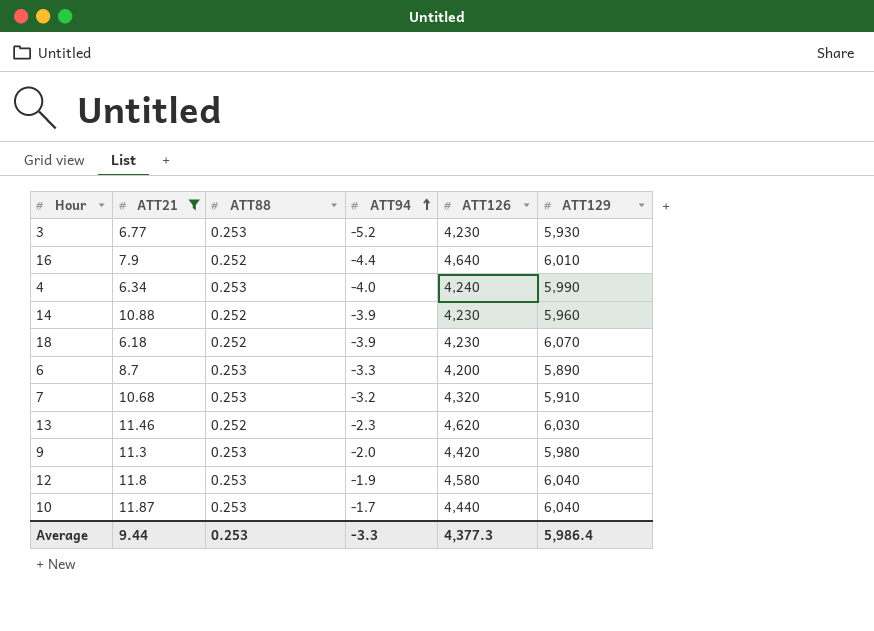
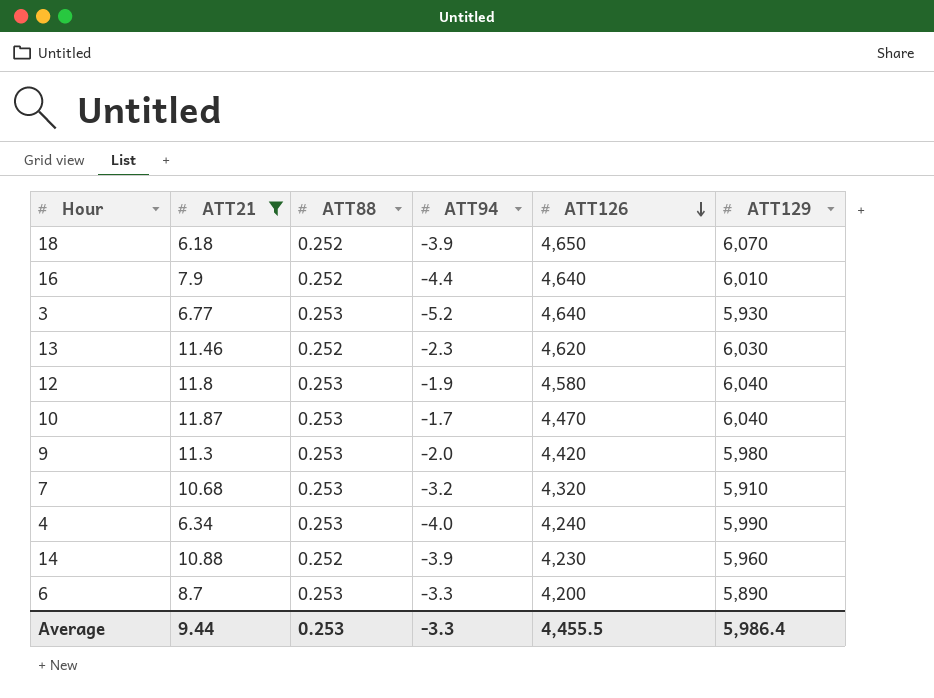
row order: ATT94 ascending -> ATT126 descending
18 | ATT126: 4,230 -> 4,650
3 | ATT126: 4,230 -> 4,640
10 | ATT126: 4,440 -> 4,470
Average | ATT126: 4,377.3 -> 4,455.5

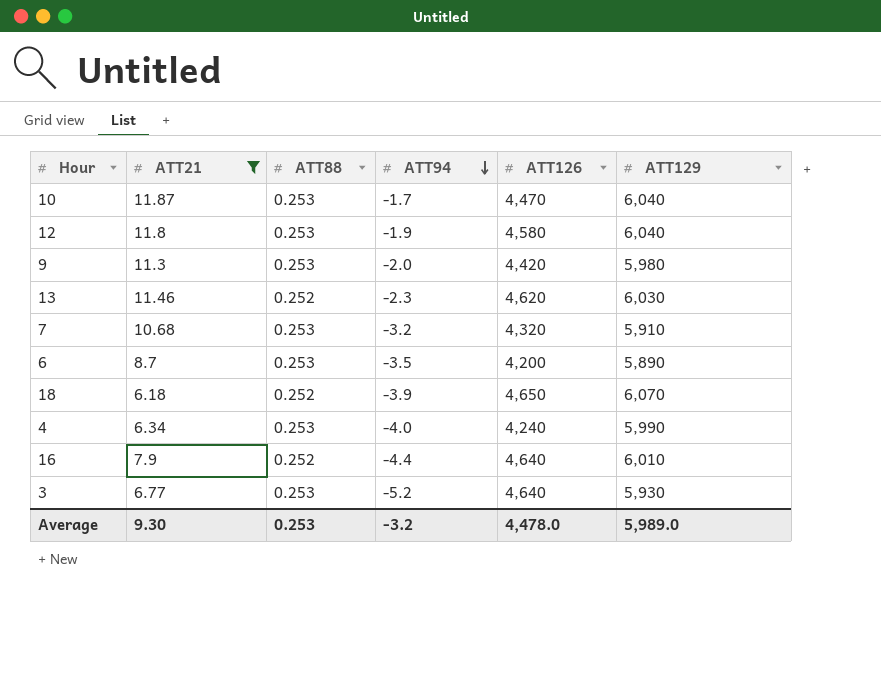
row order: ATT126 descending -> ATT94 descending
row 14: 10.88 | 0.252 | -3.9 | 4,230 | 5,960 -> none
6 | ATT94: -3.3 -> -3.5
Average | ATT21: 9.44 -> 9.30
Average | ATT94: -3.3 -> -3.2
Average | ATT126: 4,455.5 -> 4,478.0
Average | ATT129: 5,986.4 -> 5,989.0

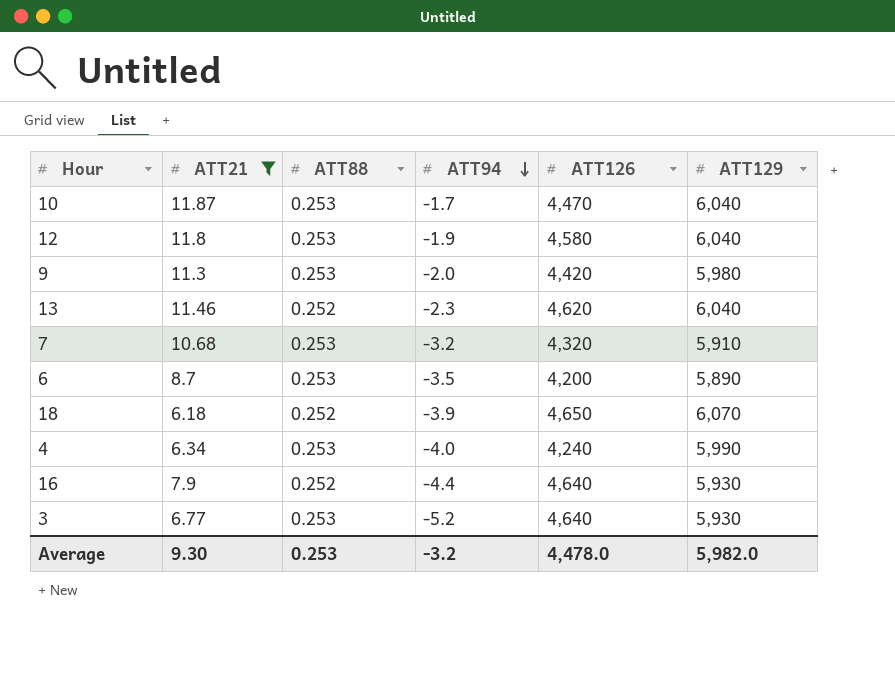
13 | ATT129: 6,030 -> 6,040
16 | ATT129: 6,010 -> 5,930
Average | ATT129: 5,989.0 -> 5,982.0

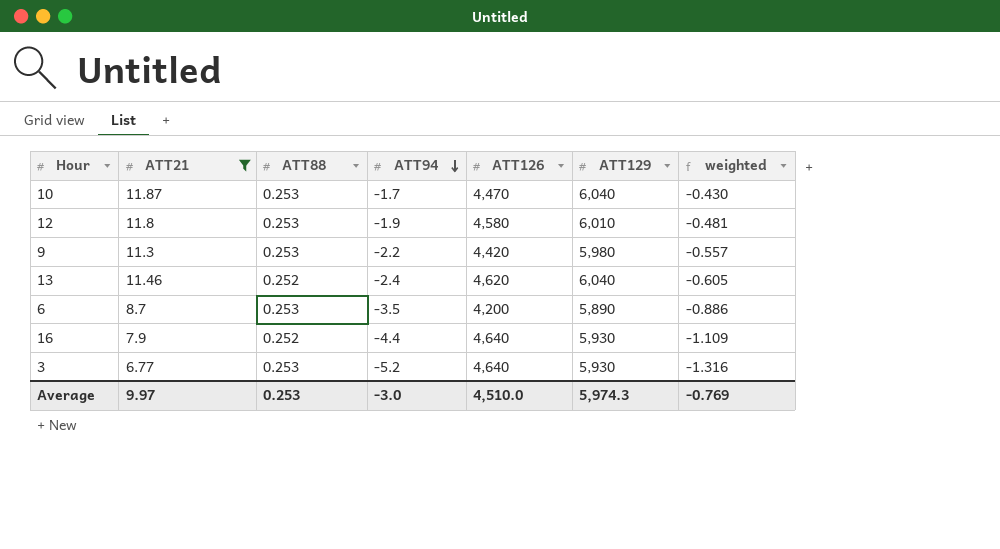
column weighted | formula: none -> [ATT88] * [ATT94]
row 7: 10.68 | 0.253 | -3.2 | 4,320 | 5,910 -> none
row 18: 6.18 | 0.252 | -3.9 | 4,650 | 6,070 -> none
row 4: 6.34 | 0.253 | -4.0 | 4,240 | 5,990 -> none
12 | ATT129: 6,040 -> 6,010
9 | ATT94: -2.0 -> -2.2
13 | ATT94: -2.3 -> -2.4
Average | ATT21: 9.30 -> 9.97
Average | ATT94: -3.2 -> -3.0
Average | ATT126: 4,478.0 -> 4,510.0
Average | ATT129: 5,982.0 -> 5,974.3

